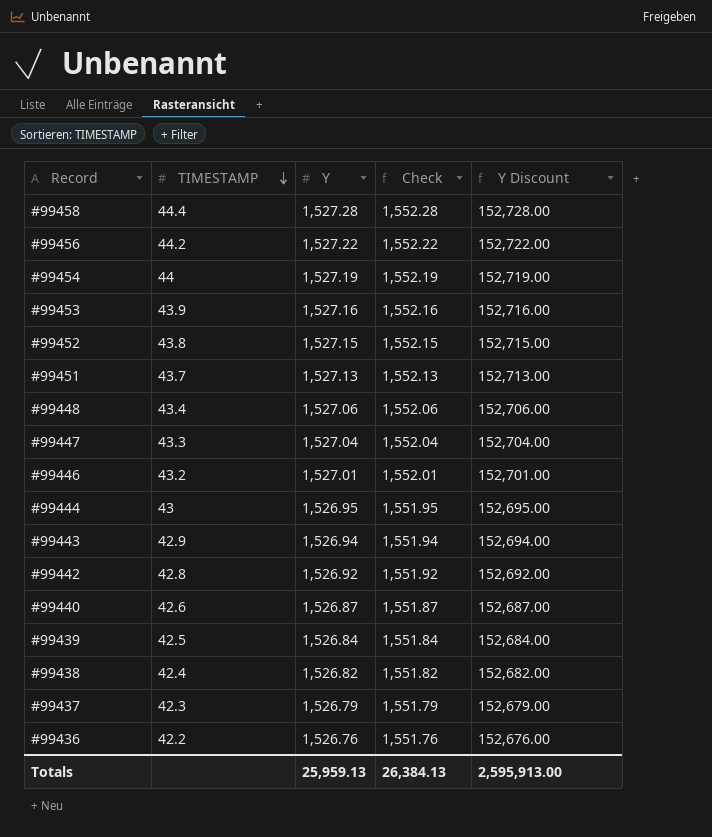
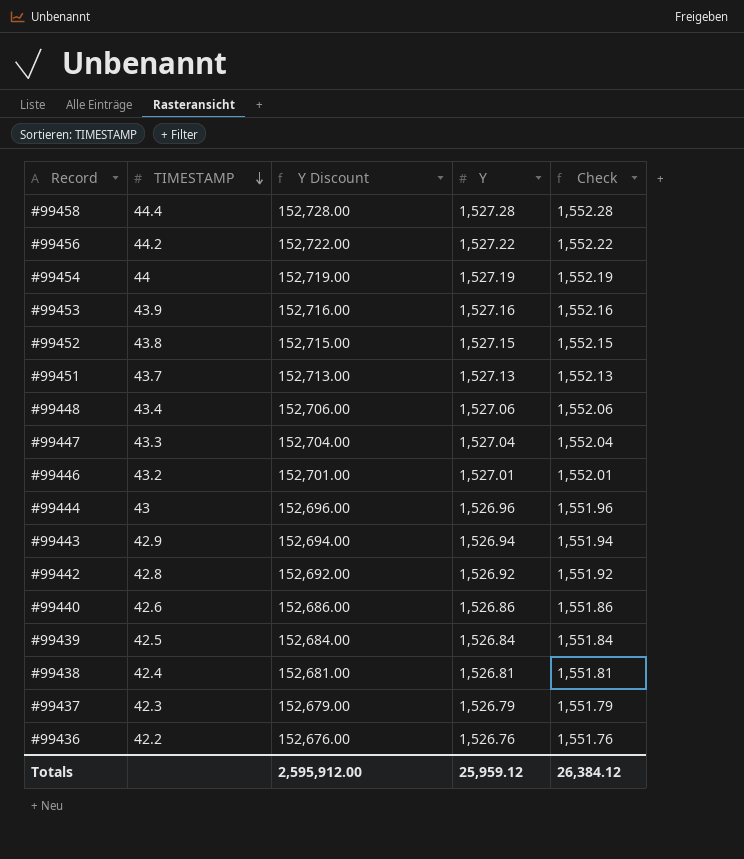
column Y Discount | position: 5 -> 3
#99444 | Y Discount: 152,695.00 -> 152,696.00
#99444 | Y: 1,526.95 -> 1,526.96
#99444 | Check: 1,551.95 -> 1,551.96
#99440 | Y Discount: 152,687.00 -> 152,686.00
#99440 | Y: 1,526.87 -> 1,526.86
#99440 | Check: 1,551.87 -> 1,551.86
#99438 | Y Discount: 152,682.00 -> 152,681.00
#99438 | Y: 1,526.82 -> 1,526.81
#99438 | Check: 1,551.82 -> 1,551.81
Totals | Y Discount: 2,595,913.00 -> 2,595,912.00
Totals | Y: 25,959.13 -> 25,959.12
Totals | Check: 26,384.13 -> 26,384.12

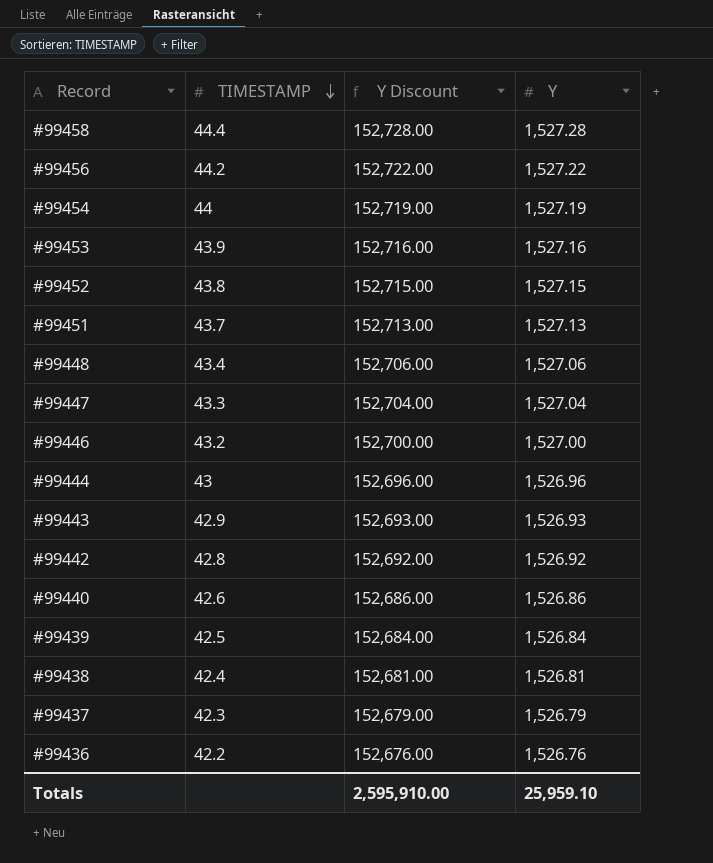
column Check | formula: [Y] + 25 -> none
#99446 | Y Discount: 152,701.00 -> 152,700.00
#99446 | Y: 1,527.01 -> 1,527.00
#99443 | Y Discount: 152,694.00 -> 152,693.00
#99443 | Y: 1,526.94 -> 1,526.93
Totals | Y Discount: 2,595,912.00 -> 2,595,910.00
Totals | Y: 25,959.12 -> 25,959.10

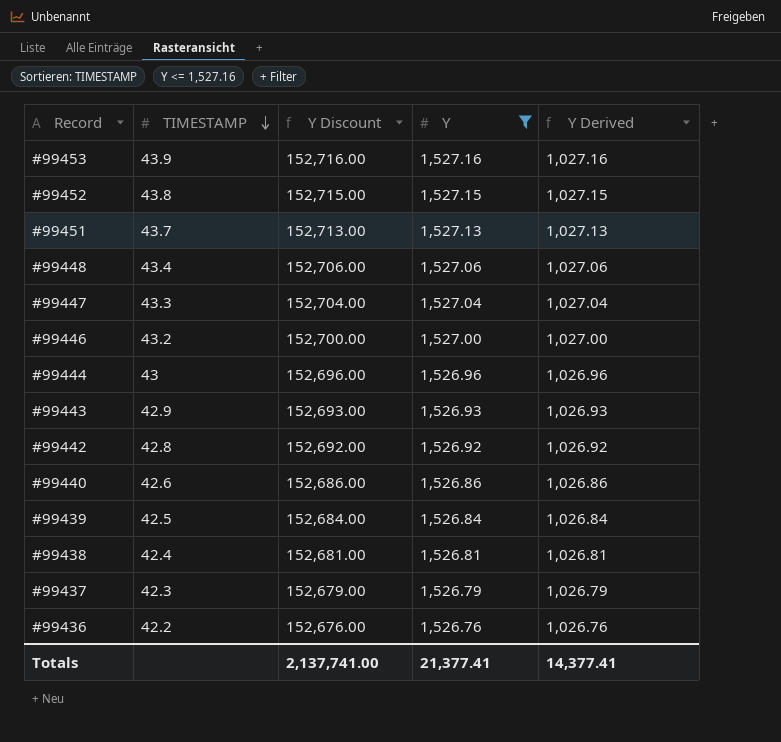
filter: none -> Y <= 1,527.16
column Y Derived | formula: none -> [Y] - 500
Totals | Y Discount: 2,595,910.00 -> 2,137,741.00
Totals | Y: 25,959.10 -> 21,377.41

